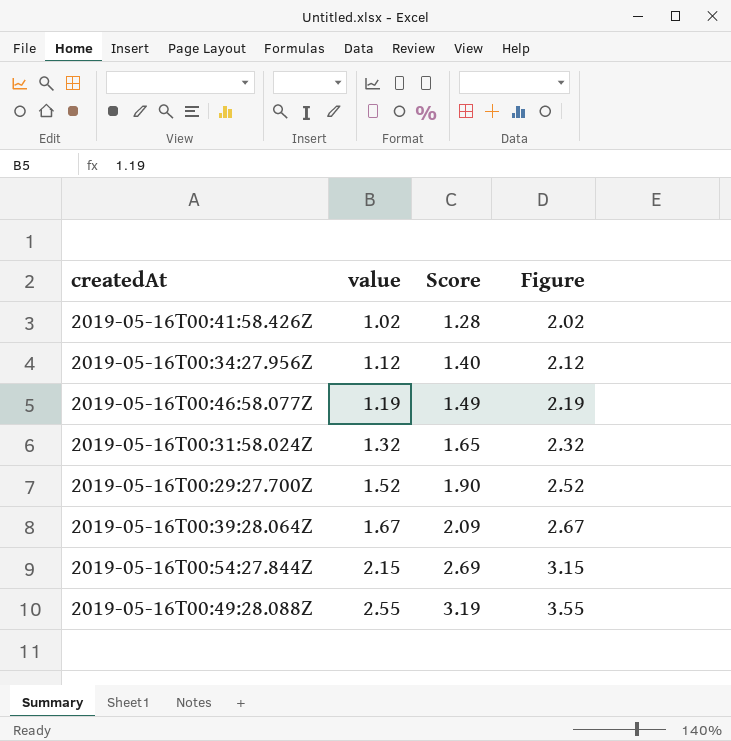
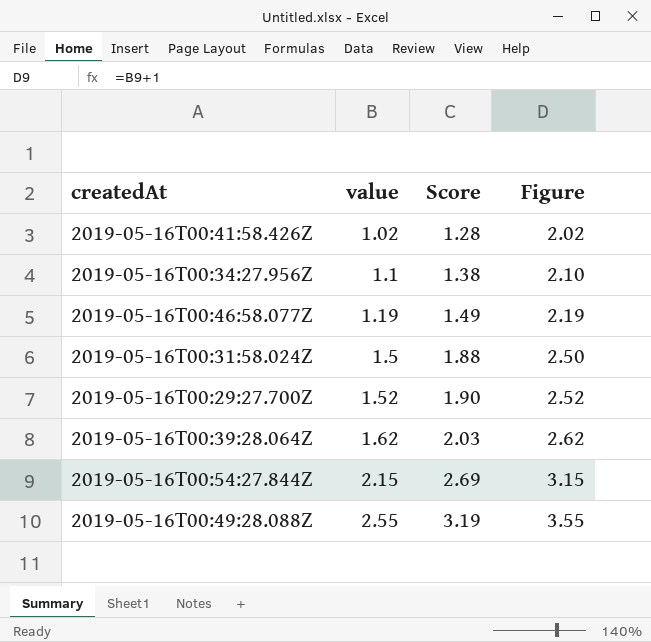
2019-05-16T00:34:27.956Z | value: 1.12 -> 1.1
2019-05-16T00:34:27.956Z | Score: 1.40 -> 1.38
2019-05-16T00:34:27.956Z | Figure: 2.12 -> 2.10
2019-05-16T00:31:58.024Z | value: 1.32 -> 1.5
2019-05-16T00:31:58.024Z | Score: 1.65 -> 1.88
2019-05-16T00:31:58.024Z | Figure: 2.32 -> 2.50
2019-05-16T00:39:28.064Z | value: 1.67 -> 1.62
2019-05-16T00:39:28.064Z | Score: 2.09 -> 2.03
2019-05-16T00:39:28.064Z | Figure: 2.67 -> 2.62

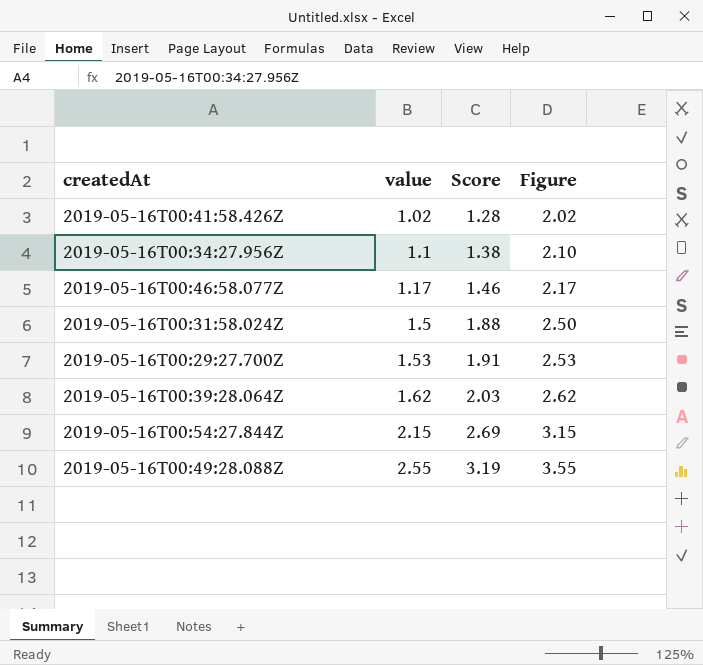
2019-05-16T00:46:58.077Z | value: 1.19 -> 1.17
2019-05-16T00:46:58.077Z | Score: 1.49 -> 1.46
2019-05-16T00:46:58.077Z | Figure: 2.19 -> 2.17
2019-05-16T00:29:27.700Z | value: 1.52 -> 1.53
2019-05-16T00:29:27.700Z | Score: 1.90 -> 1.91
2019-05-16T00:29:27.700Z | Figure: 2.52 -> 2.53

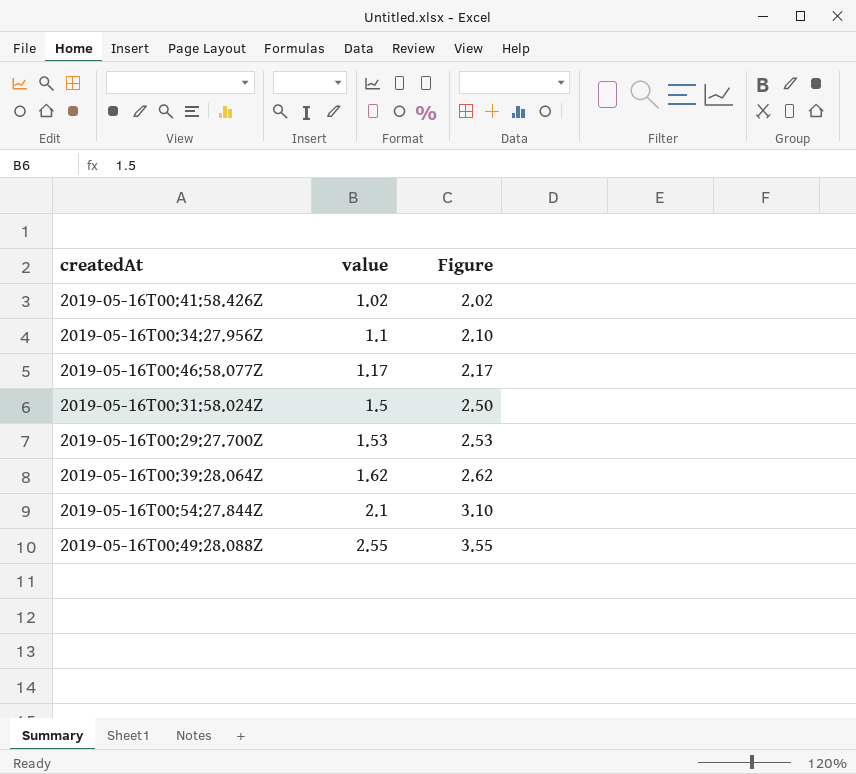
column Score | formula: [value] * 1.25 -> none
2019-05-16T00:54:27.844Z | value: 2.15 -> 2.1
2019-05-16T00:54:27.844Z | Figure: 3.15 -> 3.10

